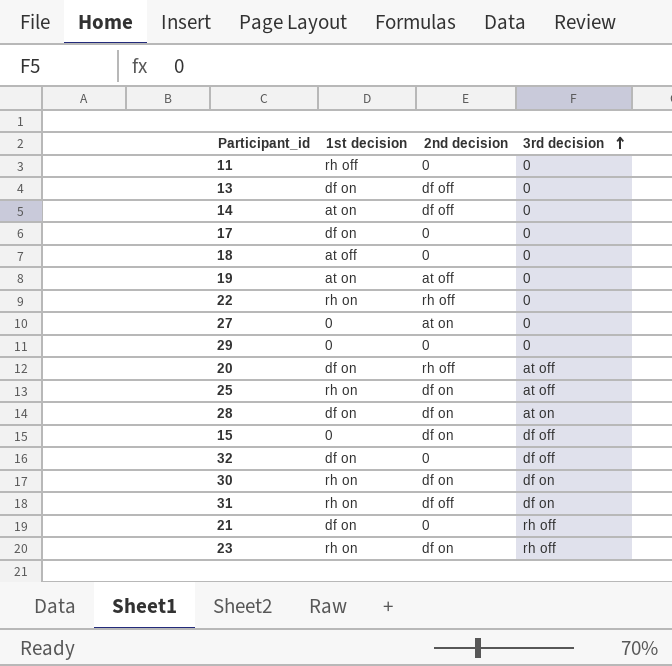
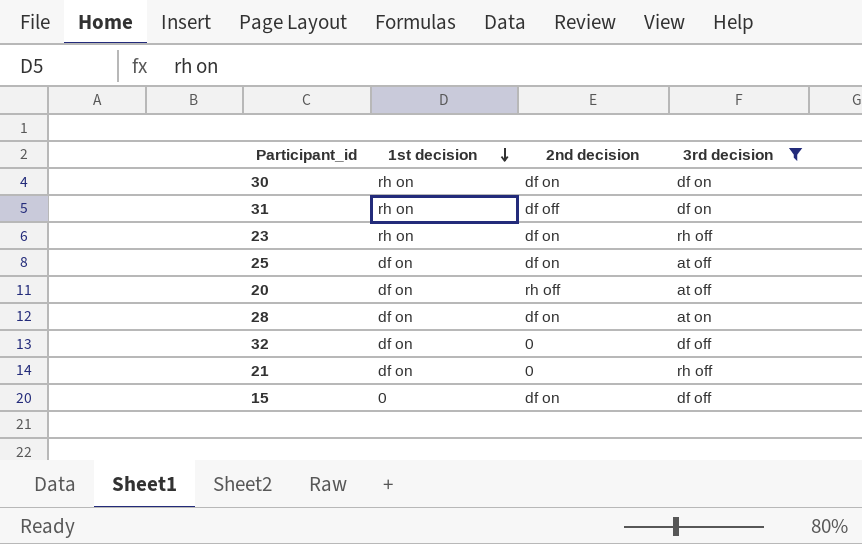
filter: none -> 3rd decision != 0
row order: 3rd decision ascending -> 1st decision descending
25 | 1st decision: rh on -> df on

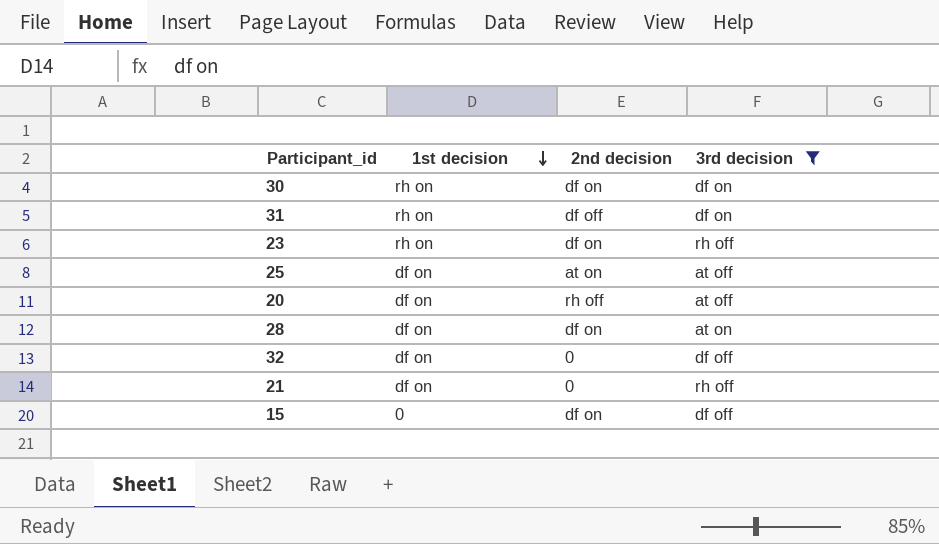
25 | 2nd decision: df on -> at on

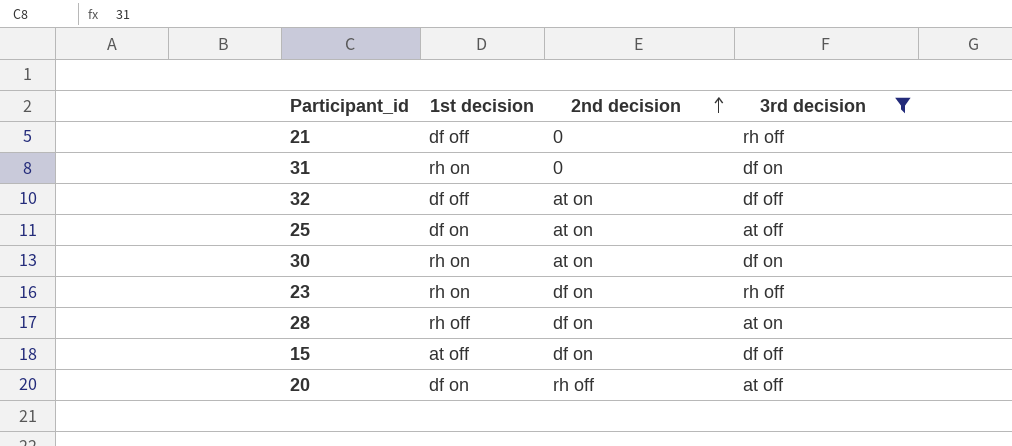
row order: 1st decision descending -> 2nd decision ascending
21 | 1st decision: df on -> df off
31 | 2nd decision: df off -> 0
32 | 1st decision: df on -> df off
32 | 2nd decision: 0 -> at on
30 | 2nd decision: df on -> at on
28 | 1st decision: df on -> rh off
15 | 1st decision: 0 -> at off

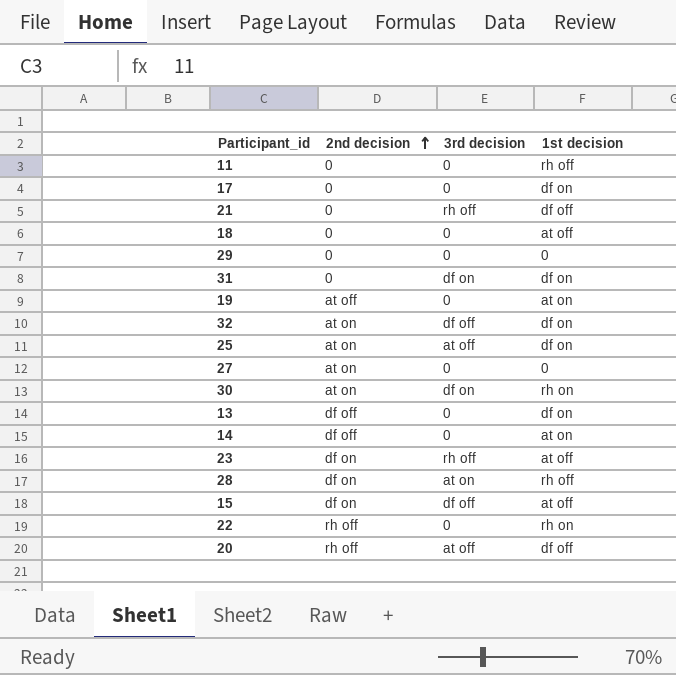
filter: 3rd decision != 0 -> none
column 1st decision | position: 2 -> 4
31 | 1st decision: rh on -> df on
32 | 1st decision: df off -> df on
23 | 1st decision: rh on -> at off
20 | 1st decision: df on -> df off

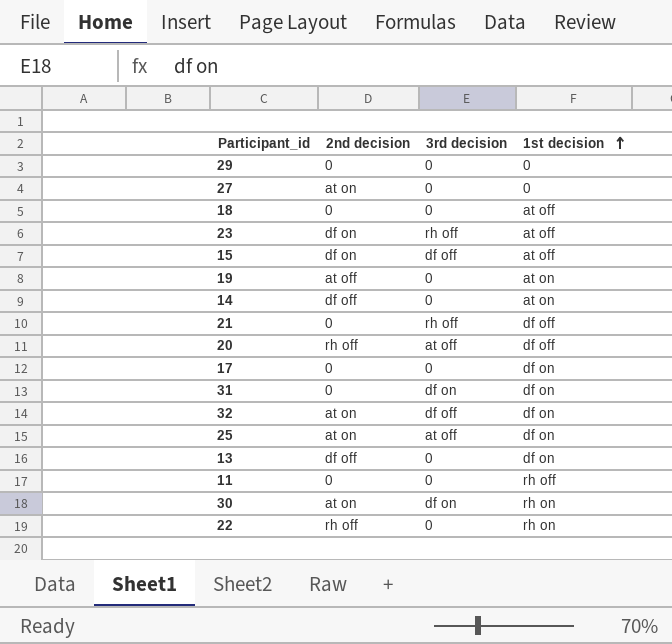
row order: 2nd decision ascending -> 1st decision ascending
row 28: df on | at on | rh off -> none

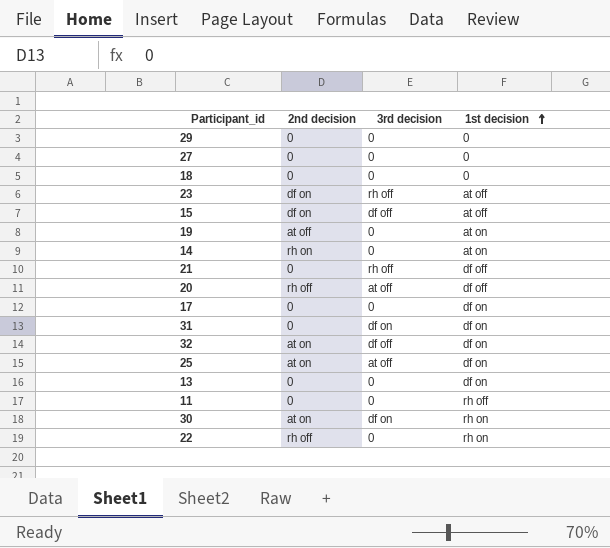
27 | 2nd decision: at on -> 0
18 | 1st decision: at off -> 0
14 | 2nd decision: df off -> rh on
13 | 2nd decision: df off -> 0

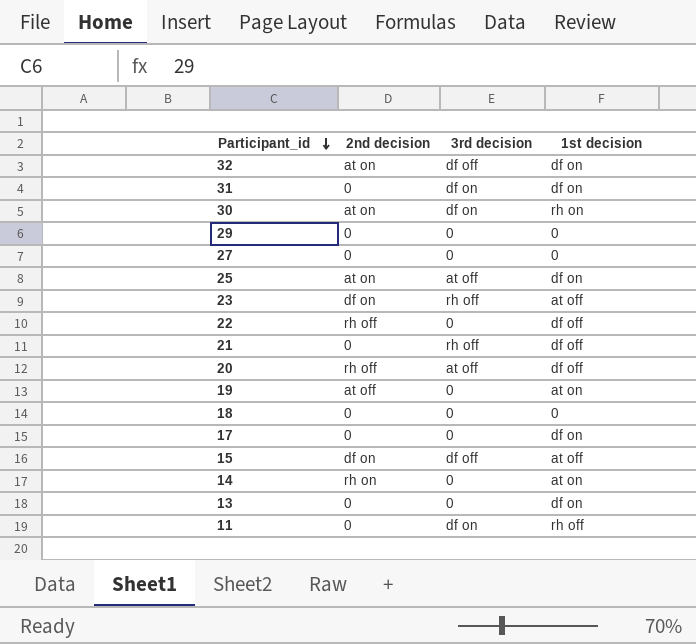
row order: 1st decision ascending -> Participant_id descending
22 | 1st decision: rh on -> df off
11 | 3rd decision: 0 -> df on

